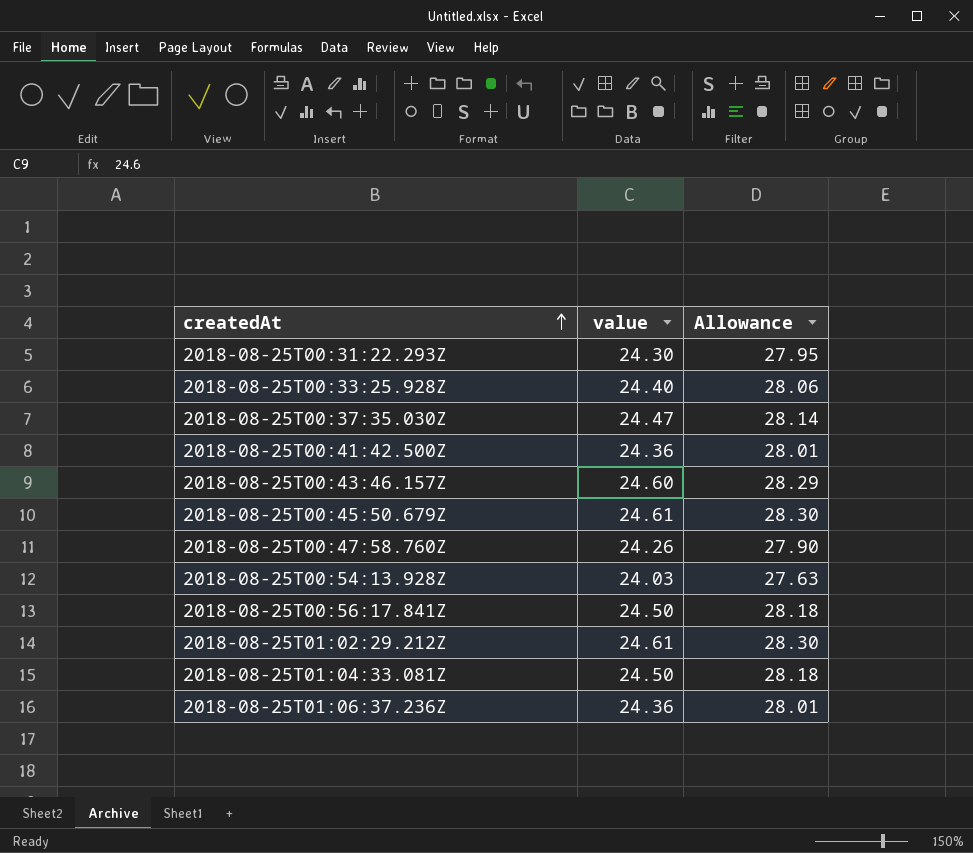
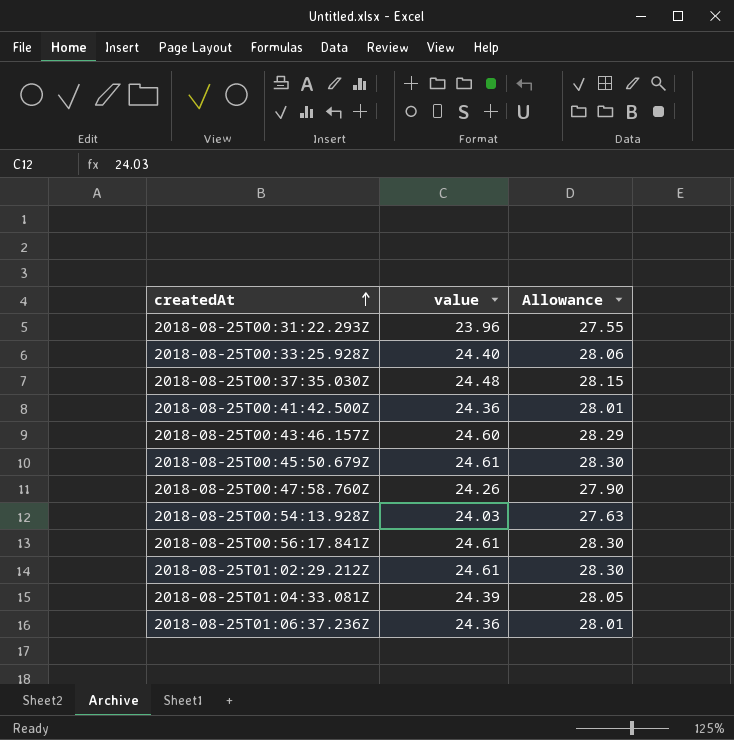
2018-08-25T00:31:22.293Z | value: 24.30 -> 23.96
2018-08-25T00:31:22.293Z | Allowance: 27.95 -> 27.55
2018-08-25T00:37:35.030Z | value: 24.47 -> 24.48
2018-08-25T00:37:35.030Z | Allowance: 28.14 -> 28.15
2018-08-25T00:56:17.841Z | value: 24.50 -> 24.61
2018-08-25T00:56:17.841Z | Allowance: 28.18 -> 28.30
2018-08-25T01:04:33.081Z | value: 24.50 -> 24.39
2018-08-25T01:04:33.081Z | Allowance: 28.18 -> 28.05

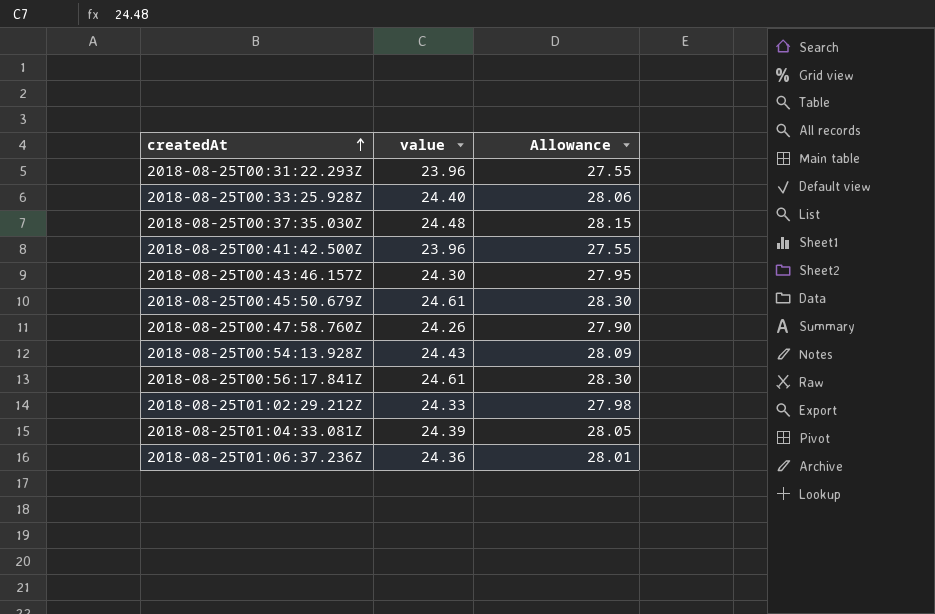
2018-08-25T00:41:42.500Z | value: 24.36 -> 23.96
2018-08-25T00:41:42.500Z | Allowance: 28.01 -> 27.55
2018-08-25T00:43:46.157Z | value: 24.60 -> 24.30
2018-08-25T00:43:46.157Z | Allowance: 28.29 -> 27.95
2018-08-25T00:54:13.928Z | value: 24.03 -> 24.43
2018-08-25T00:54:13.928Z | Allowance: 27.63 -> 28.09
2018-08-25T01:02:29.212Z | value: 24.61 -> 24.33
2018-08-25T01:02:29.212Z | Allowance: 28.30 -> 27.98

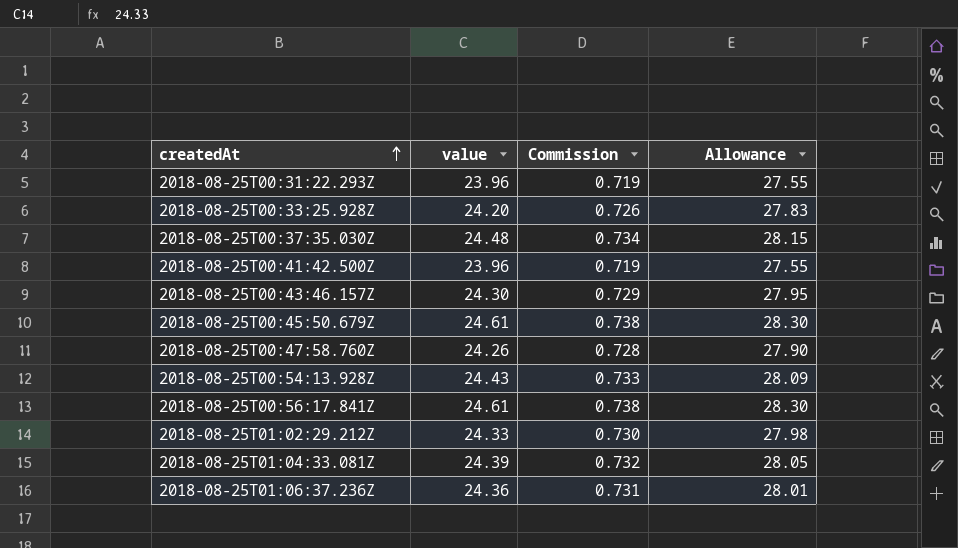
column Commission | formula: none -> [value] * 0.03
2018-08-25T00:33:25.928Z | value: 24.40 -> 24.20
2018-08-25T00:33:25.928Z | Allowance: 28.06 -> 27.83

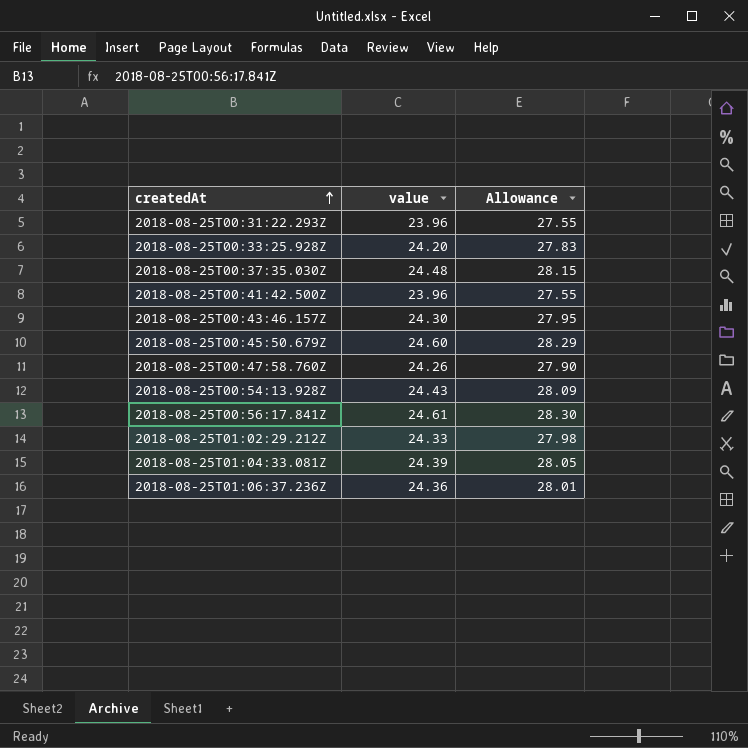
column Commission | formula: [value] * 0.03 -> none
2018-08-25T00:45:50.679Z | value: 24.61 -> 24.60
2018-08-25T00:45:50.679Z | Allowance: 28.30 -> 28.29

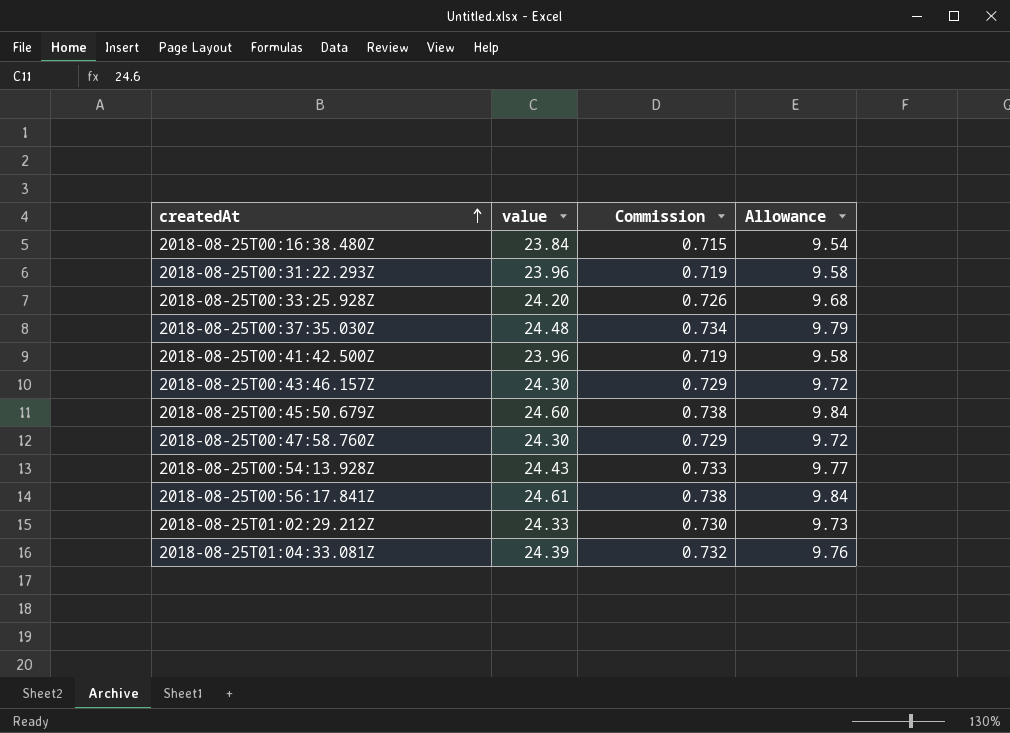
column Commission | formula: none -> [value] * 0.03
column Allowance | formula: [value] * 1.15 -> [value] * 0.4
row 2018-08-25T01:06:37.236Z: 24.36 | 28.01 -> none
row 2018-08-25T00:16:38.480Z: none -> 23.84 | 0.715 | 9.54
2018-08-25T00:47:58.760Z | value: 24.26 -> 24.30

